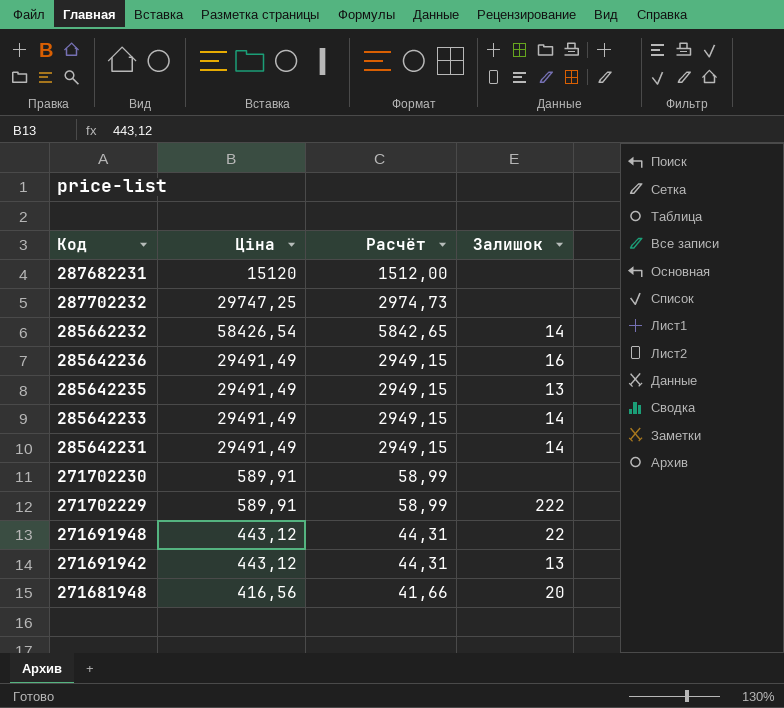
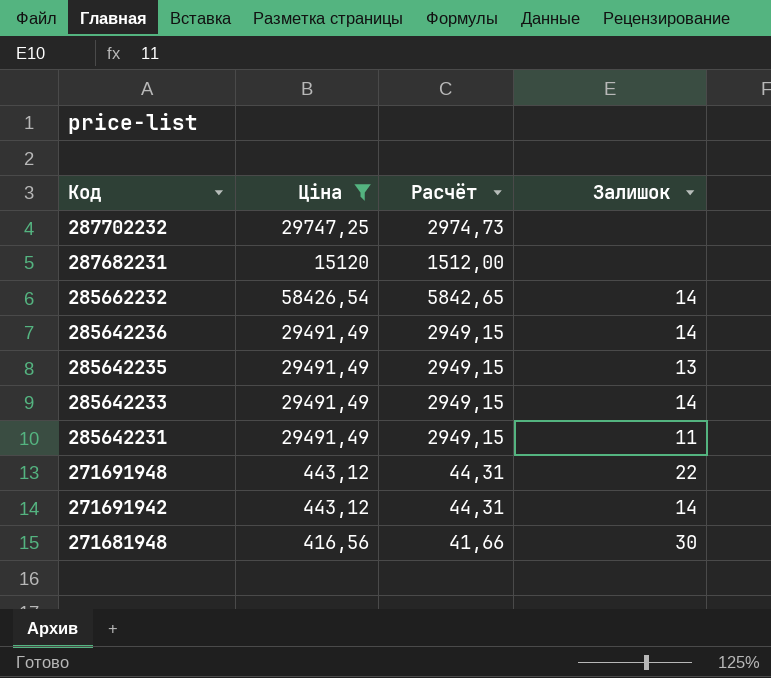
filter: none -> Ціна != 589,91
row order: none -> Код descending
285642236 | Залишок: 16 -> 14
285642231 | Залишок: 14 -> 11
271691942 | Залишок: 13 -> 14
271681948 | Залишок: 20 -> 30

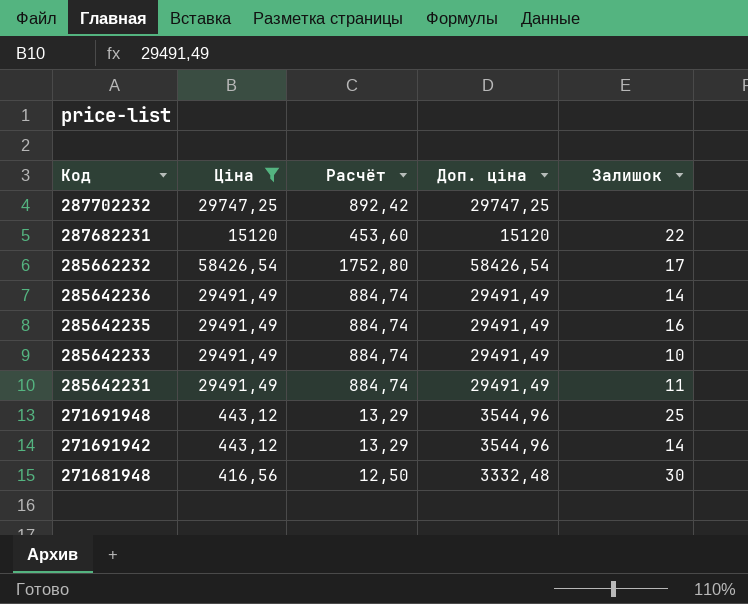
column Расчёт | formula: [Ціна] * 0,1 -> [Ціна] * 0,03
column Доп. ціна | position: none -> 4
287682231 | Залишок: none -> 22
285662232 | Залишок: 14 -> 17
285642235 | Залишок: 13 -> 16
285642233 | Залишок: 14 -> 10
271691948 | Залишок: 22 -> 25

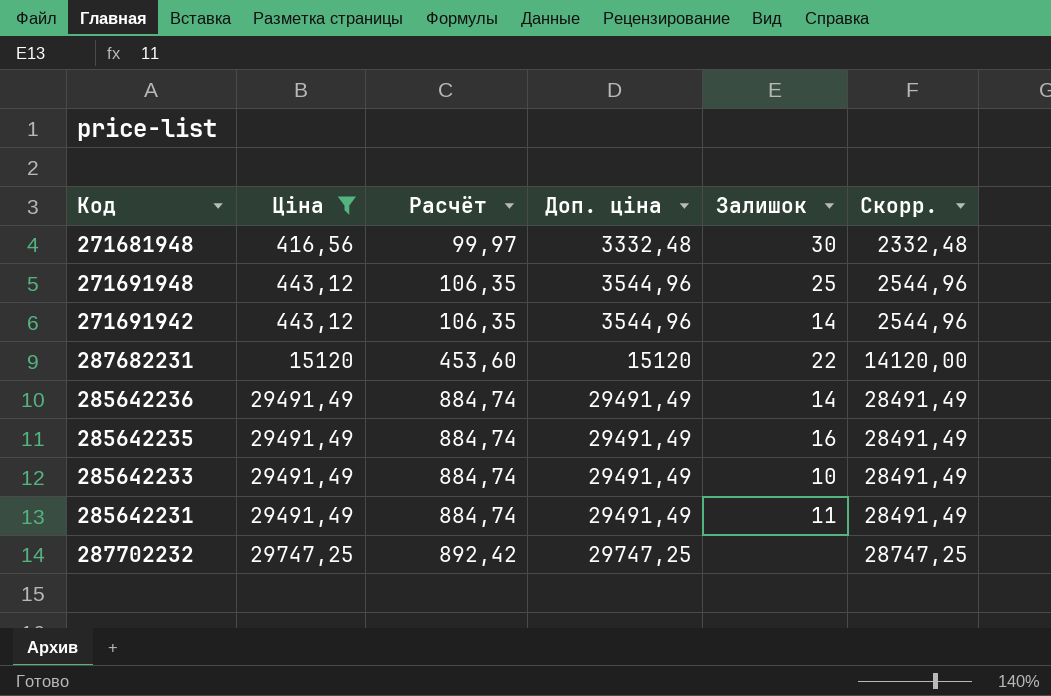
row order: Код descending -> Ціна ascending
column Расчёт | formula: [Ціна] * 0,03 -> [Доп. ціна] * 0,03
column Скорр. | formula: none -> [Доп. ціна] - 1000
row 285662232: 58426,54 | 1752,80 | 58426,54 | 17 -> none

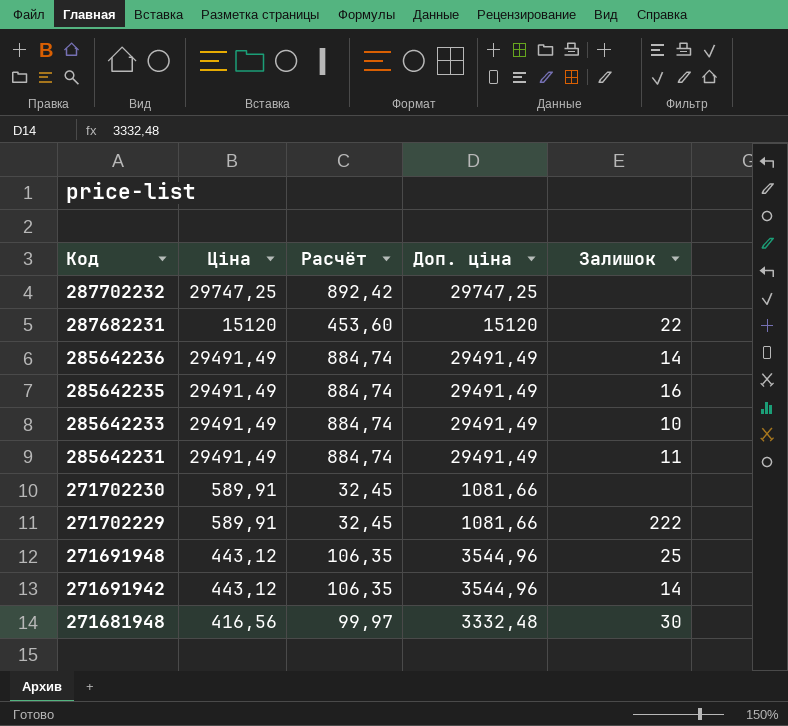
filter: Ціна != 589,91 -> none
row order: Ціна ascending -> Код descending
column Скорр. | formula: [Доп. ціна] - 1000 -> none

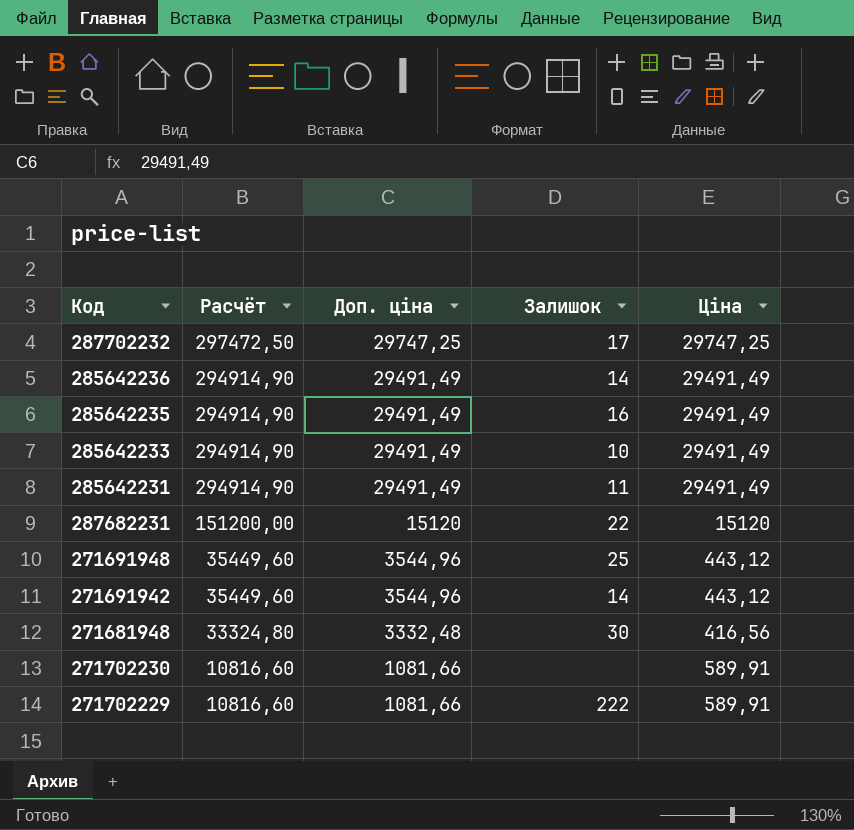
row order: Код descending -> Расчёт descending
column Расчёт | formula: [Доп. ціна] * 0,03 -> [Доп. ціна] * 10
column Ціна | position: 2 -> 5
287702232 | Залишок: none -> 17

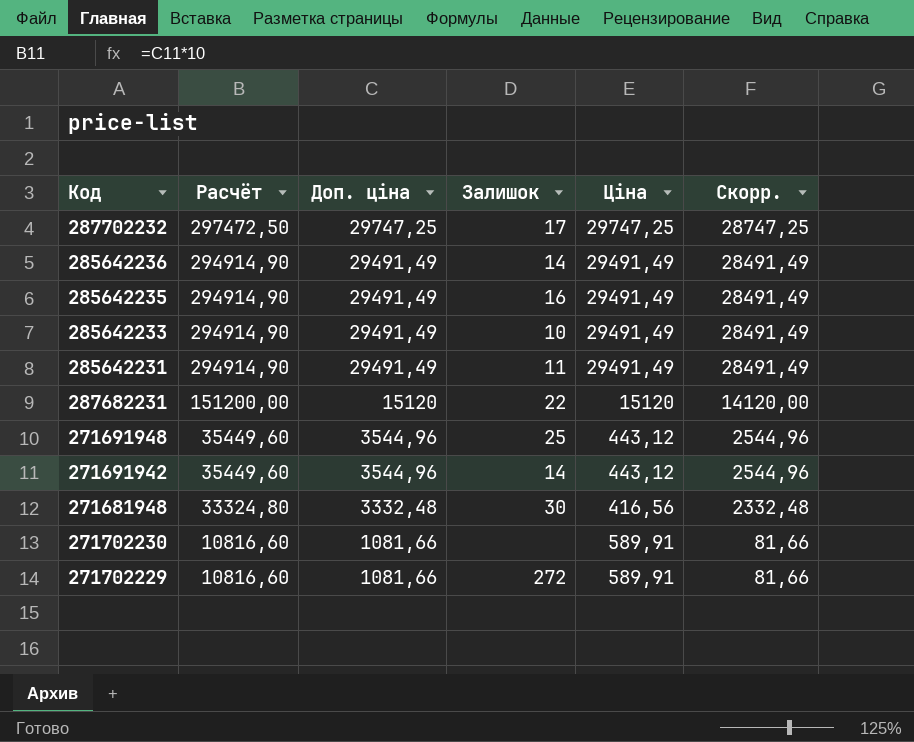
column Скорр. | formula: none -> [Доп. ціна] - 1000
271702229 | Залишок: 222 -> 272

